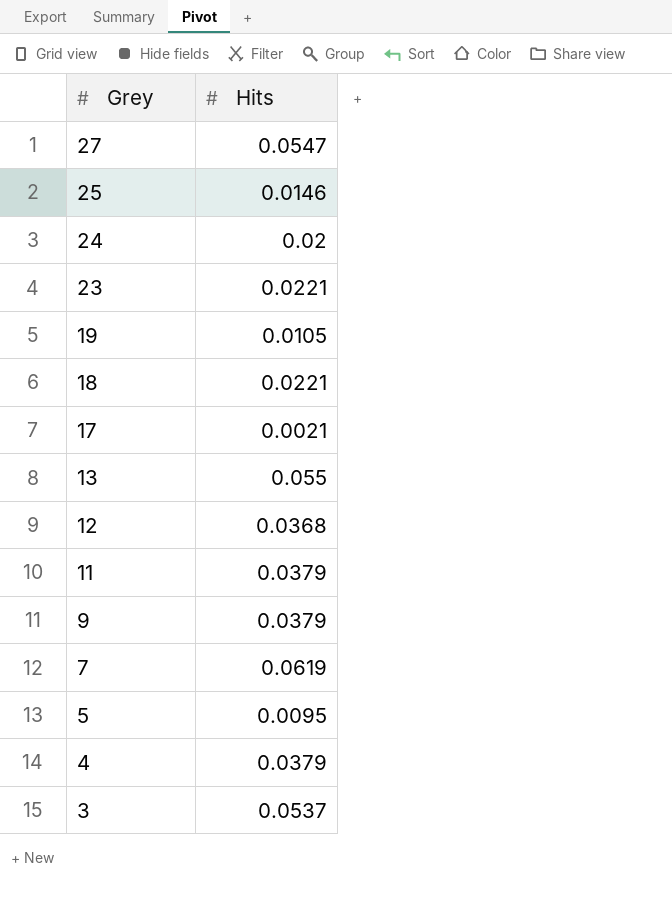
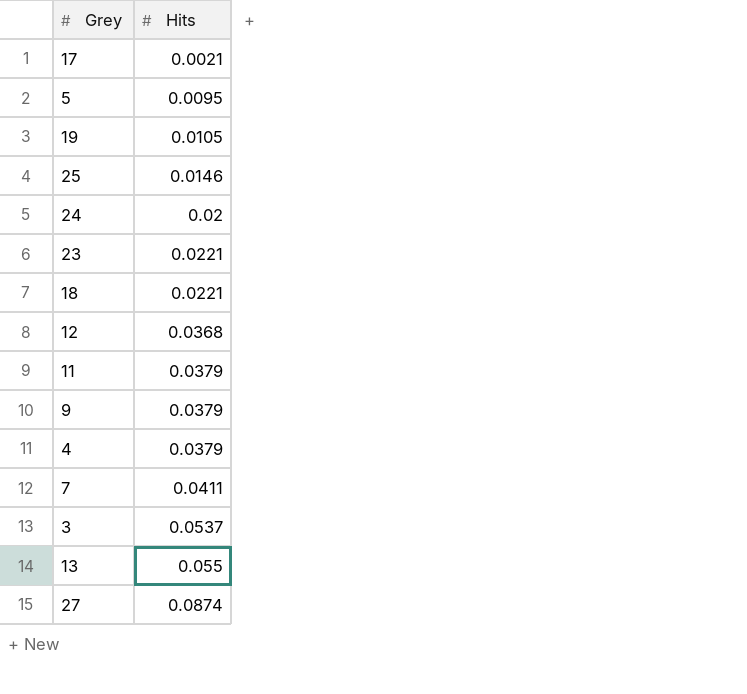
row order: Grey descending -> Hits ascending
7 | Hits: 0.0619 -> 0.0411
27 | Hits: 0.0547 -> 0.0874

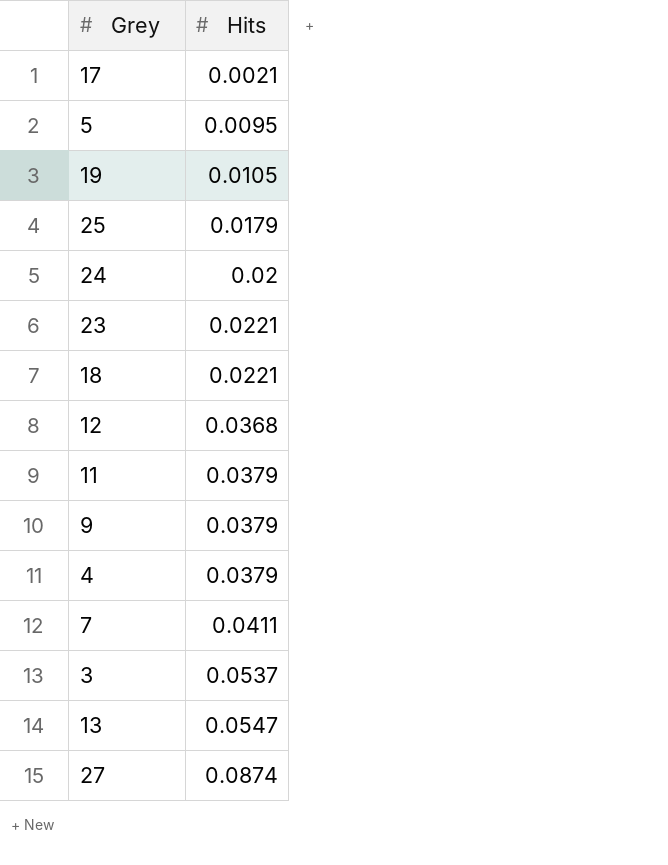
25 | Hits: 0.0146 -> 0.0179
13 | Hits: 0.055 -> 0.0547

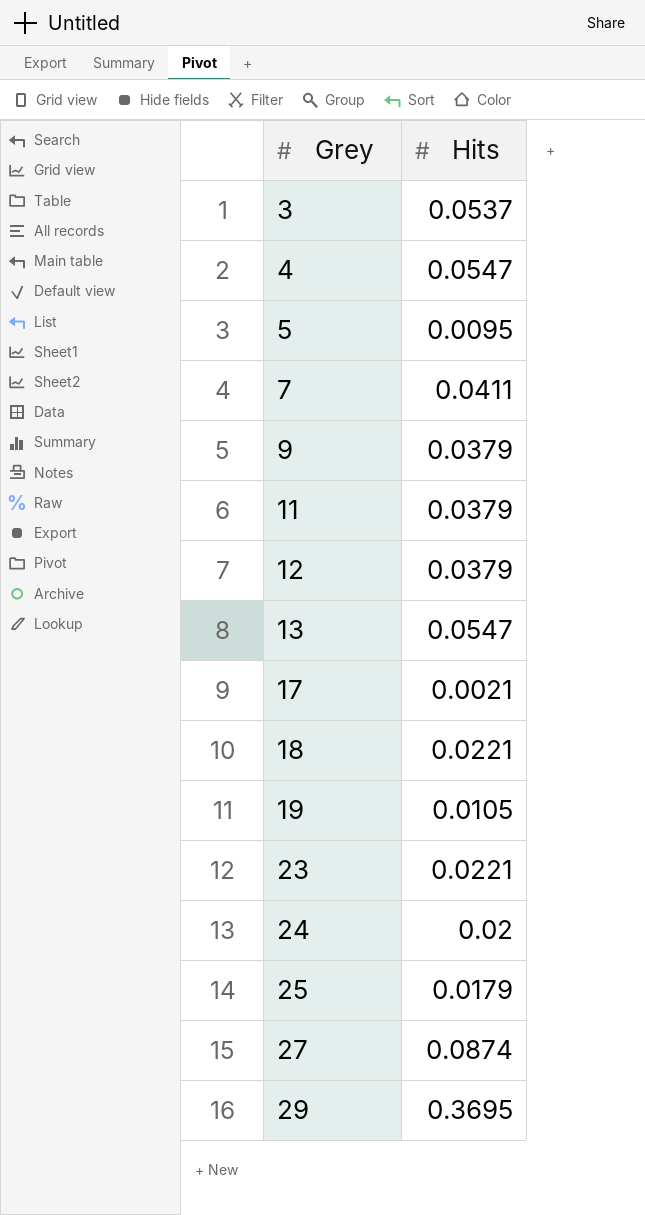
row order: Hits ascending -> Grey ascending
4 | Hits: 0.0379 -> 0.0547
12 | Hits: 0.0368 -> 0.0379
row 29: none -> 0.3695

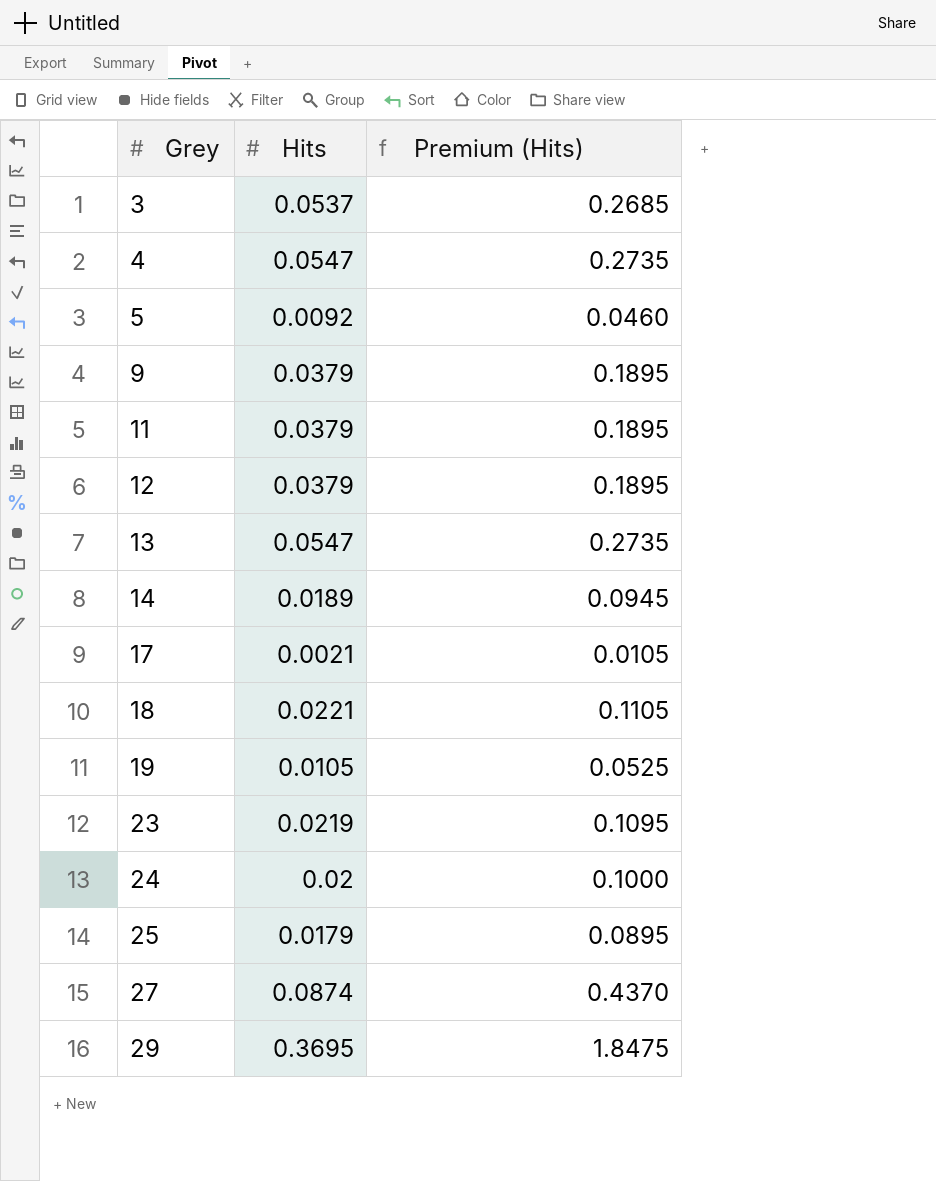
column Premium (Hits) | formula: none -> [Hits] * 5
row 7: 0.0411 -> none
5 | Hits: 0.0095 -> 0.0092
row 14: none -> 0.0189 | 0.0945
23 | Hits: 0.0221 -> 0.0219

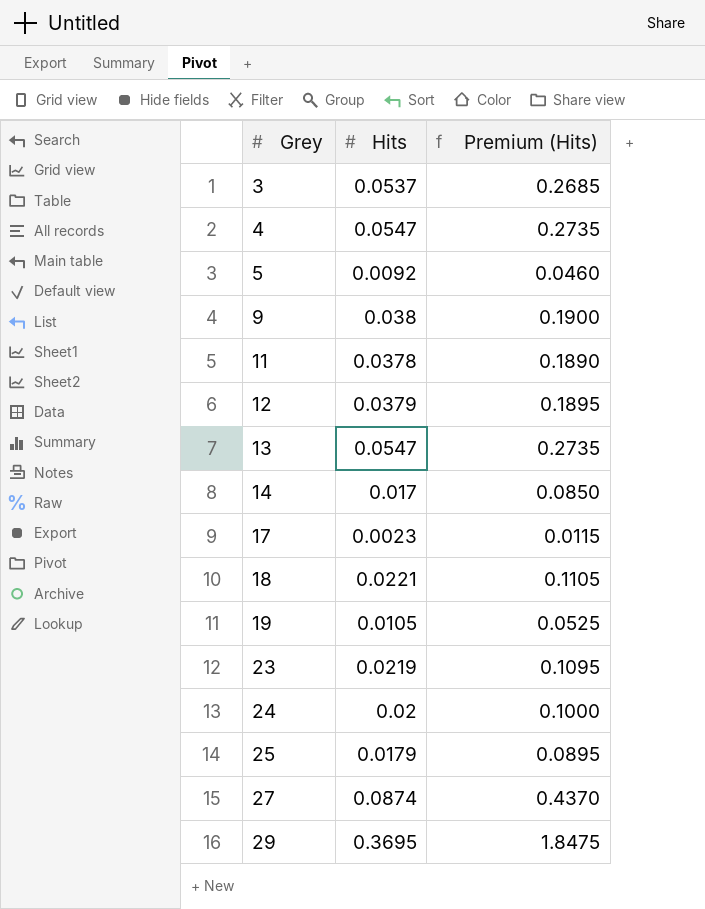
9 | Hits: 0.0379 -> 0.038
9 | Premium (Hits): 0.1895 -> 0.1900
11 | Hits: 0.0379 -> 0.0378
11 | Premium (Hits): 0.1895 -> 0.1890
14 | Hits: 0.0189 -> 0.017
14 | Premium (Hits): 0.0945 -> 0.0850
17 | Hits: 0.0021 -> 0.0023
17 | Premium (Hits): 0.0105 -> 0.0115

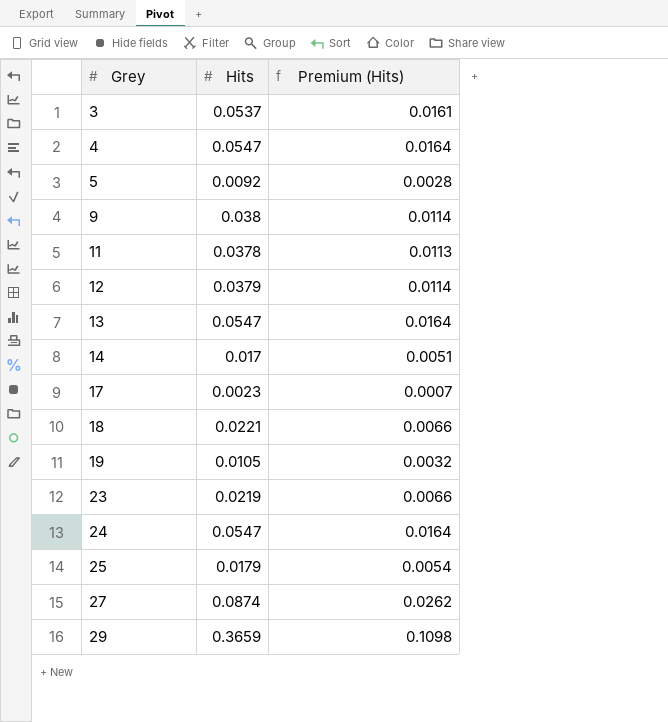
column Premium (Hits) | formula: [Hits] * 5 -> [Hits] * 0.3
24 | Hits: 0.02 -> 0.0547
29 | Hits: 0.3695 -> 0.3659

